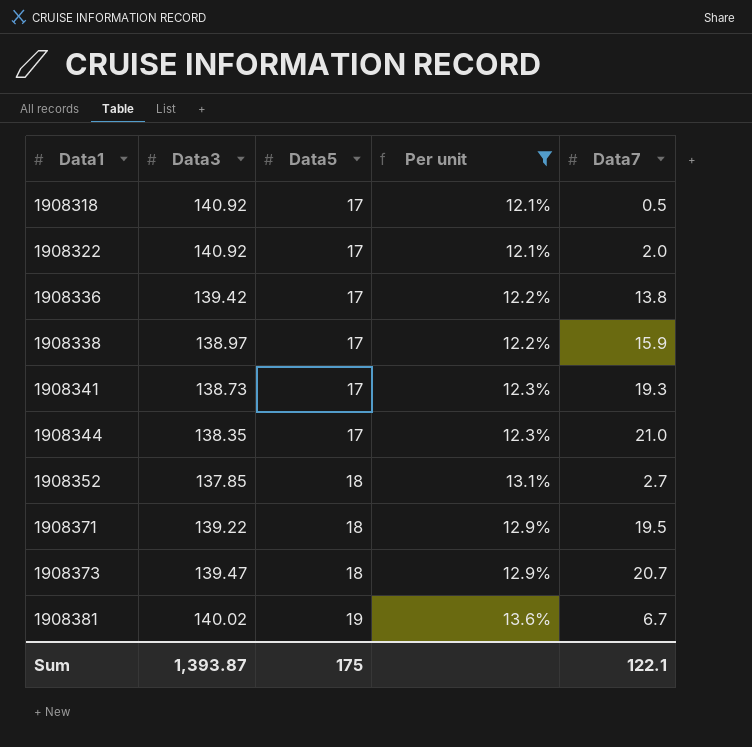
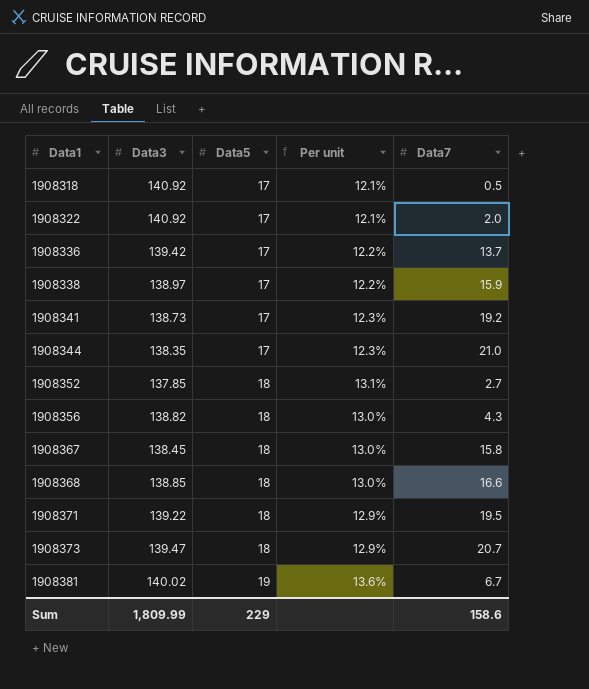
filter: Per unit != 13.0% -> none
1908336 | Data7: 13.8 -> 13.7
1908341 | Data7: 19.3 -> 19.2
Sum | Data3: 1,393.87 -> 1,809.99
Sum | Data5: 175 -> 229
Sum | Data7: 122.1 -> 158.6

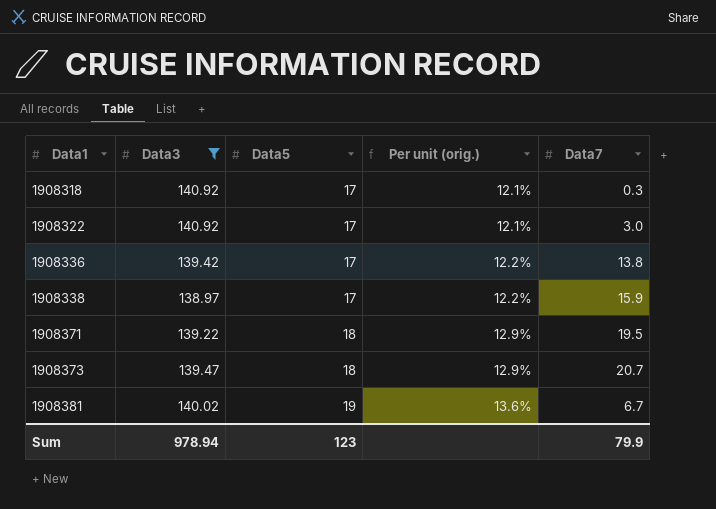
filter: none -> Data3 >= 138.97
column name: Per unit -> Per unit (orig.)
1908318 | Data7: 0.5 -> 0.3
1908322 | Data7: 2.0 -> 3.0
1908336 | Data7: 13.7 -> 13.8
Sum | Data3: 1,809.99 -> 978.94
Sum | Data5: 229 -> 123
Sum | Data7: 158.6 -> 79.9

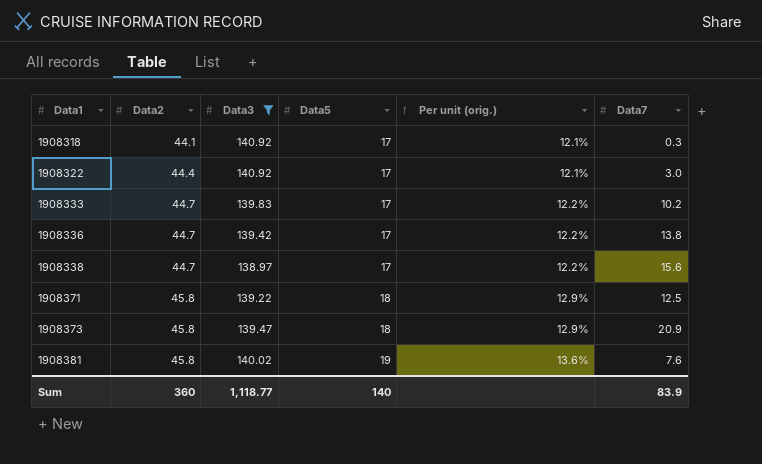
column Data2 | position: none -> 2
row 1908333: none -> 44.7 | 139.83 | 17 | 12.2% | 10.2
1908338 | Data7: 15.9 -> 15.6
1908371 | Data7: 19.5 -> 12.5
1908373 | Data7: 20.7 -> 20.9
1908381 | Data7: 6.7 -> 7.6
Sum | Data3: 978.94 -> 1,118.77
Sum | Data5: 123 -> 140
Sum | Data7: 79.9 -> 83.9

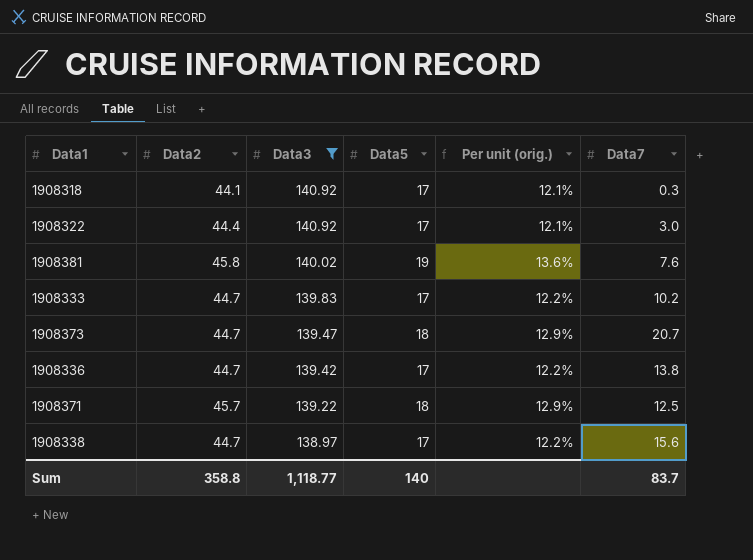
row order: Data1 ascending -> Data3 descending
1908373 | Data2: 45.8 -> 44.7
1908373 | Data7: 20.9 -> 20.7
1908371 | Data2: 45.8 -> 45.7
Sum | Data2: 360 -> 358.8
Sum | Data7: 83.9 -> 83.7

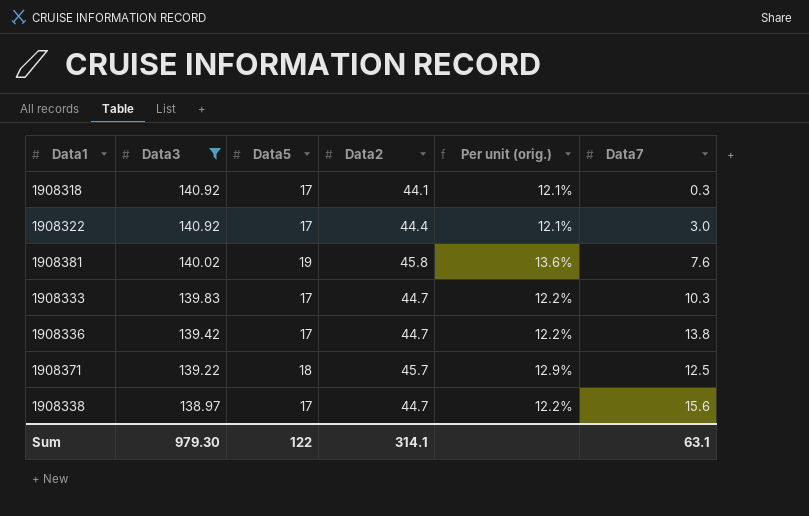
column Data2 | position: 2 -> 4
row 1908373: 44.7 | 139.47 | 18 | 12.9% | 20.7 -> none
1908333 | Data7: 10.2 -> 10.3
Sum | Data3: 1,118.77 -> 979.30
Sum | Data5: 140 -> 122
Sum | Data2: 358.8 -> 314.1
Sum | Data7: 83.7 -> 63.1

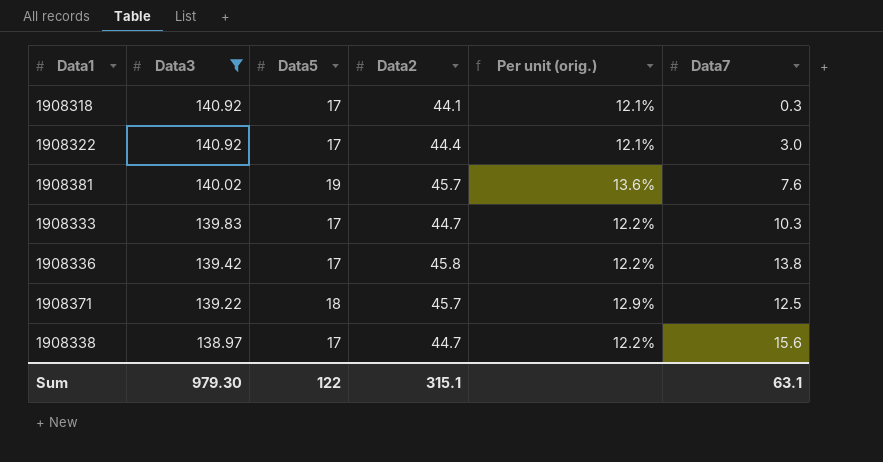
1908381 | Data2: 45.8 -> 45.7
1908336 | Data2: 44.7 -> 45.8
Sum | Data2: 314.1 -> 315.1

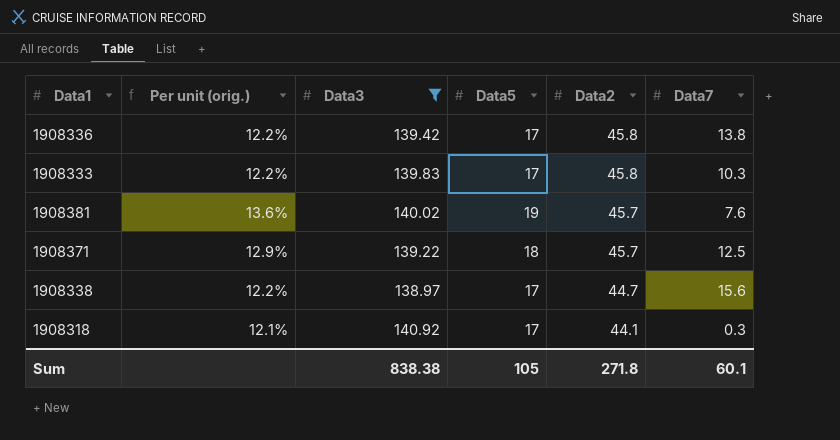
row order: Data3 descending -> Data2 descending
column Per unit (orig.) | position: 5 -> 2
row 1908322: 140.92 | 17 | 44.4 | 12.1% | 3.0 -> none
1908333 | Data2: 44.7 -> 45.8
Sum | Data3: 979.30 -> 838.38
Sum | Data5: 122 -> 105
Sum | Data2: 315.1 -> 271.8
Sum | Data7: 63.1 -> 60.1

